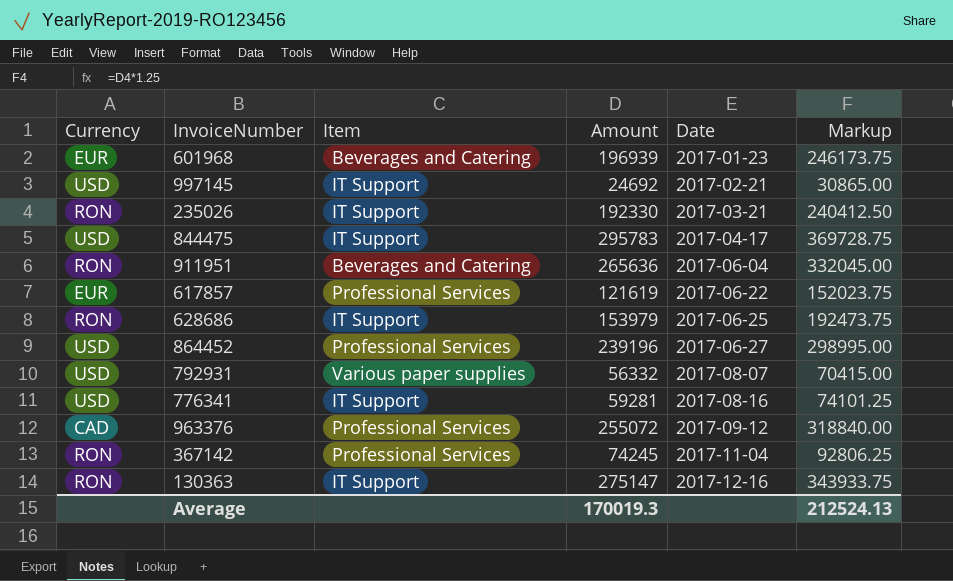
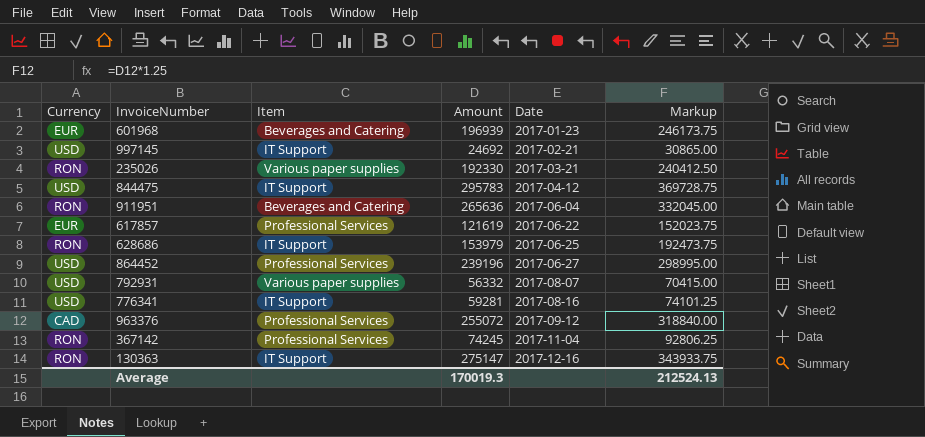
235026 | Item: IT Support -> Various paper supplies
844475 | Date: 2017-04-17 -> 2017-04-12

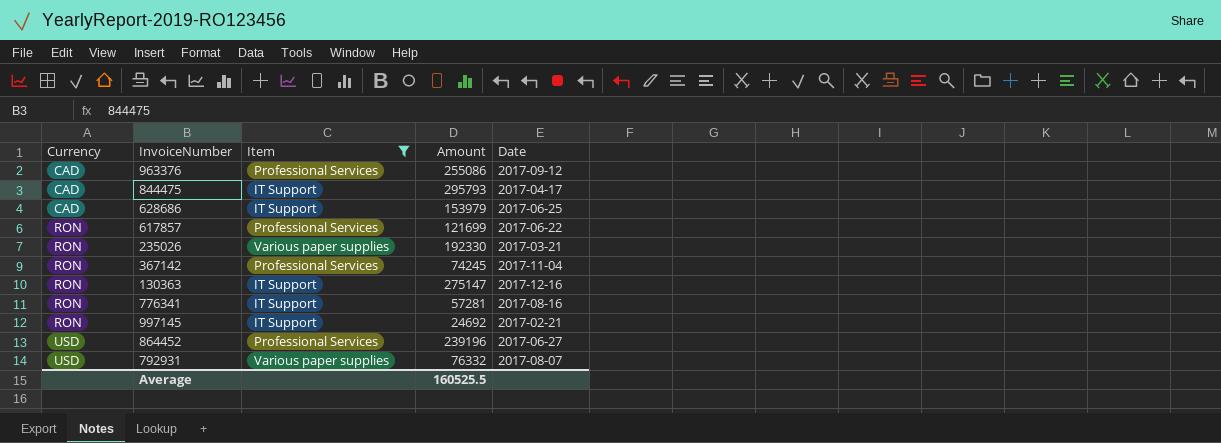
filter: none -> Item != Beverages and Catering
row order: Date ascending -> Currency ascending
column Markup | formula: [Amount] * 1.25 -> none
963376 | Amount: 255072 -> 255086
844475 | Currency: USD -> CAD
844475 | Amount: 295783 -> 295793
844475 | Date: 2017-04-12 -> 2017-04-17
628686 | Currency: RON -> CAD
617857 | Currency: EUR -> RON
617857 | Amount: 121619 -> 121699
776341 | Currency: USD -> RON
776341 | Amount: 59281 -> 57281
997145 | Currency: USD -> RON
792931 | Amount: 56332 -> 76332
Average | Amount: 170019.3 -> 160525.5

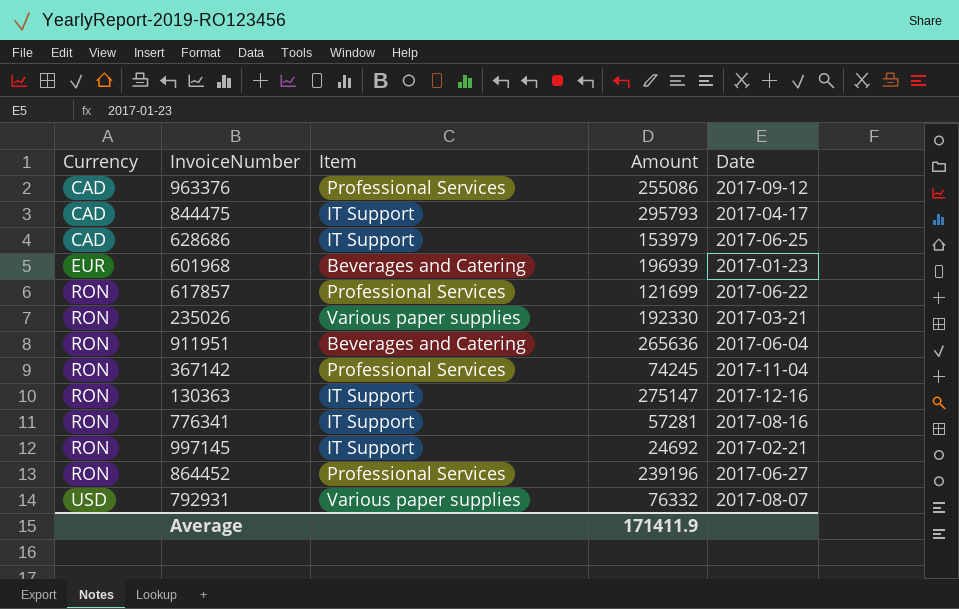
filter: Item != Beverages and Catering -> none
864452 | Currency: USD -> RON
Average | Amount: 160525.5 -> 171411.9

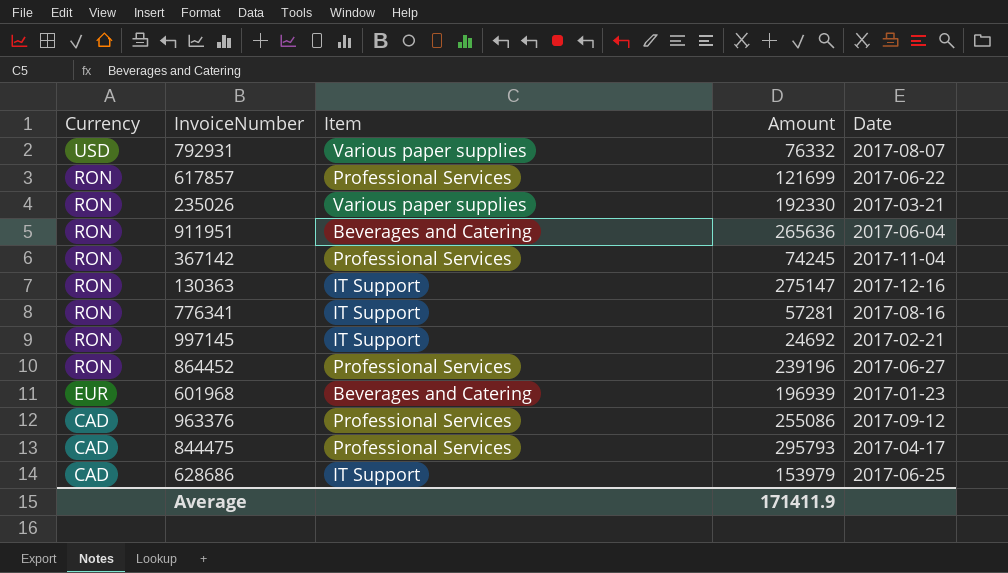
row order: Currency ascending -> Currency descending
844475 | Item: IT Support -> Professional Services

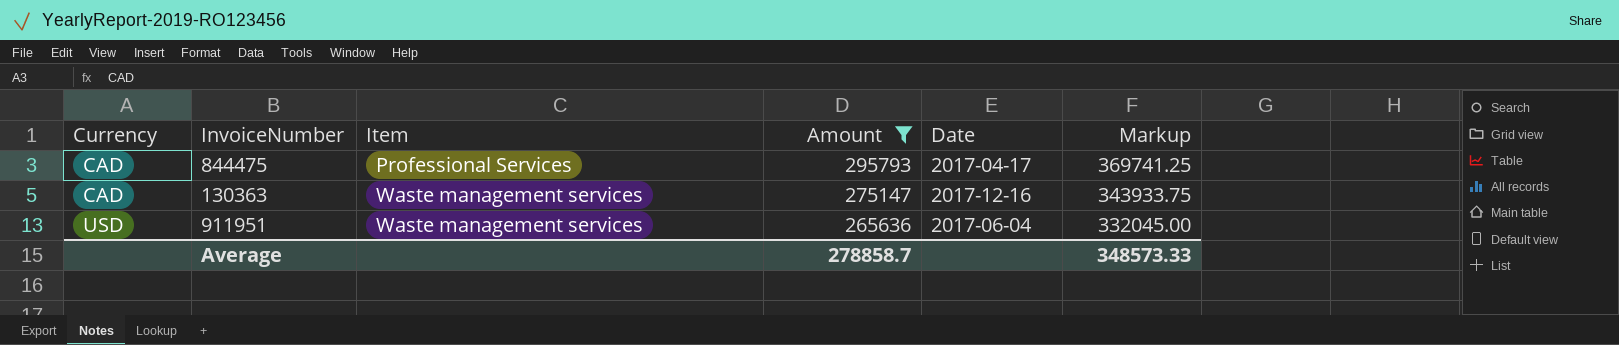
filter: none -> Amount >= 265636
row order: Currency descending -> Currency ascending
column Markup | formula: none -> [Amount] * 1.25
130363 | Currency: RON -> CAD
130363 | Item: IT Support -> Waste management services
911951 | Currency: RON -> USD
911951 | Item: Beverages and Catering -> Waste management services
Average | Amount: 171411.9 -> 278858.7

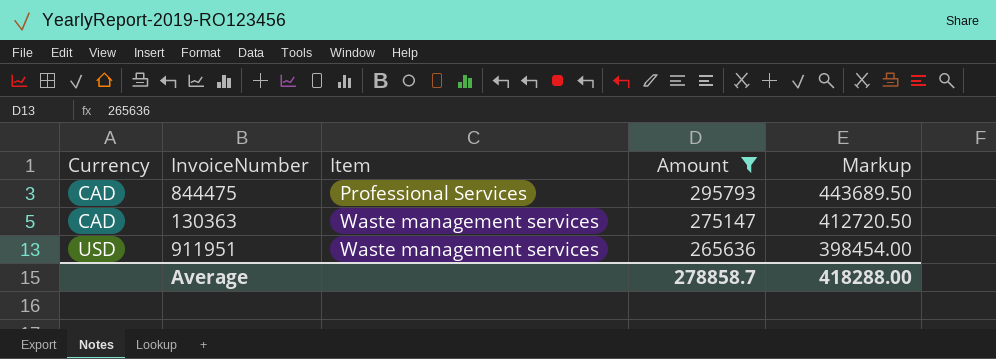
column Date | position: 5 -> none
column Markup | formula: [Amount] * 1.25 -> [Amount] * 1.5
Average | Markup: 348573.33 -> 418288.00

